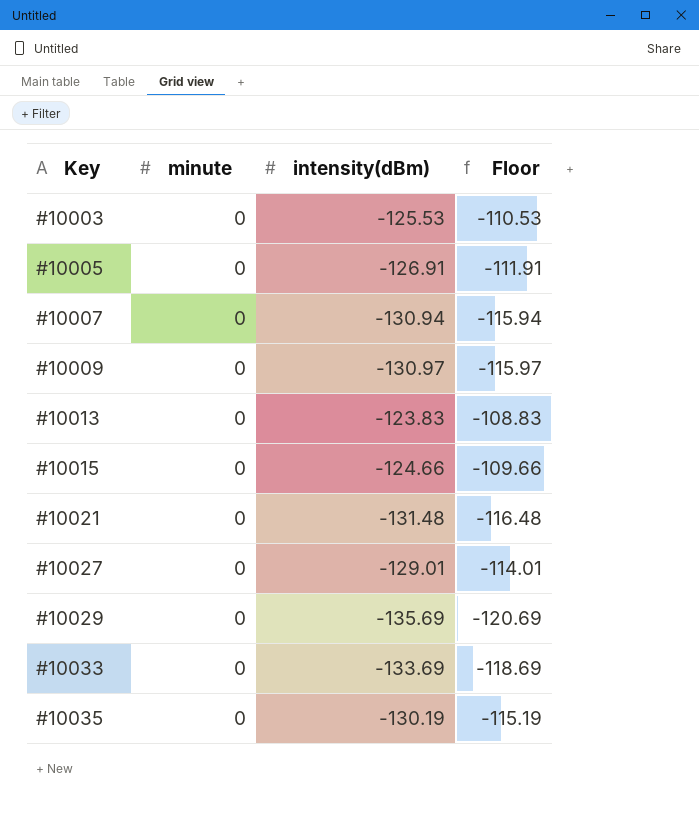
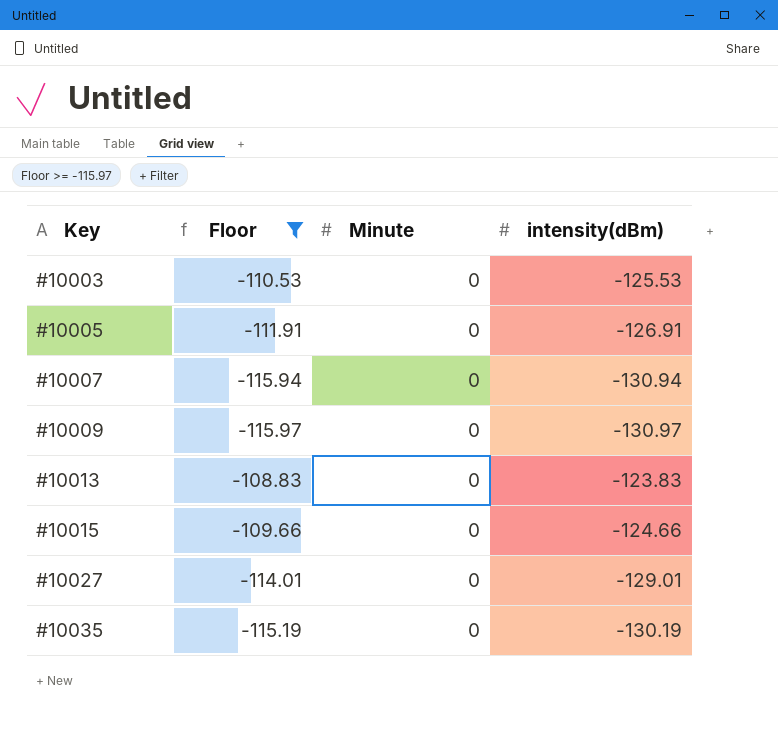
filter: none -> Floor >= -115.97
column Floor | position: 4 -> 2
column name: minute -> Minute

